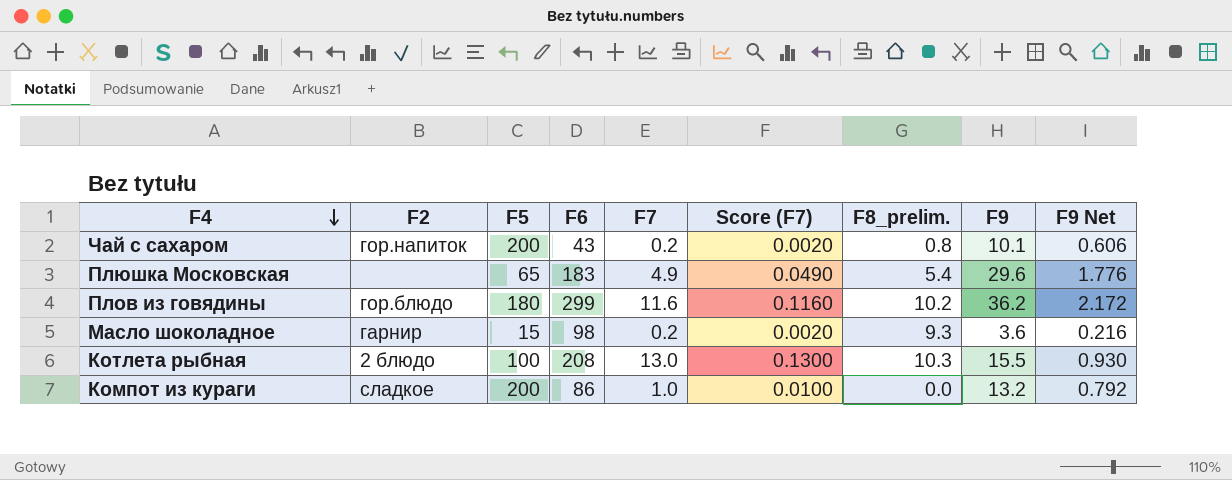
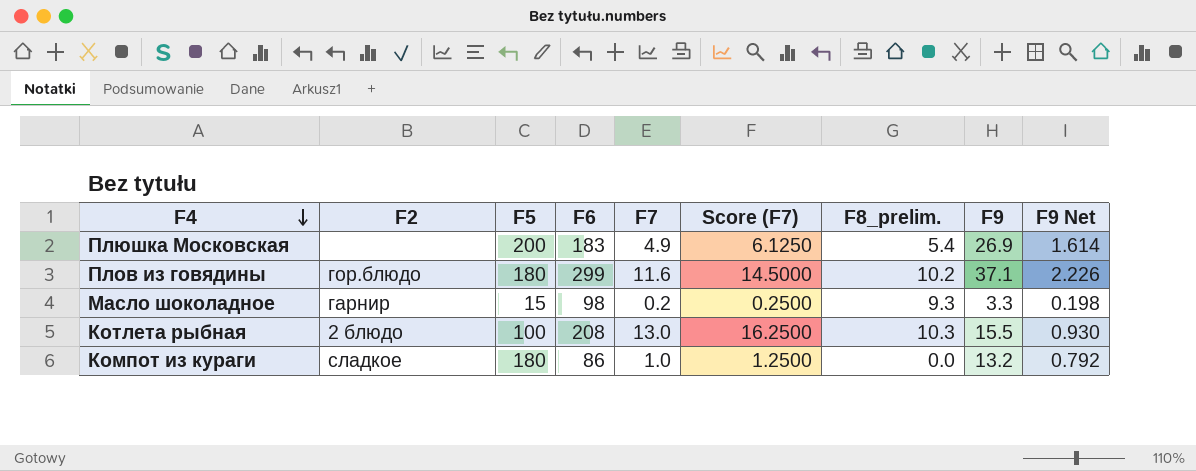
column Score (F7) | formula: [F7] * 0.01 -> [F7] * 1.25
row Чай с сахаром: гор.напиток | 200 | 43 | 0.2 | 0.0020 | 0.8 | 10.1 | 0.606 -> none
Плюшка Московская | F5: 65 -> 200
Плюшка Московская | F9: 29.6 -> 26.9
Плюшка Московская | F9 Net: 1.776 -> 1.614
Плов из говядины | F9: 36.2 -> 37.1
Плов из говядины | F9 Net: 2.172 -> 2.226
Масло шоколадное | F9: 3.6 -> 3.3
Масло шоколадное | F9 Net: 0.216 -> 0.198
Компот из кураги | F5: 200 -> 180

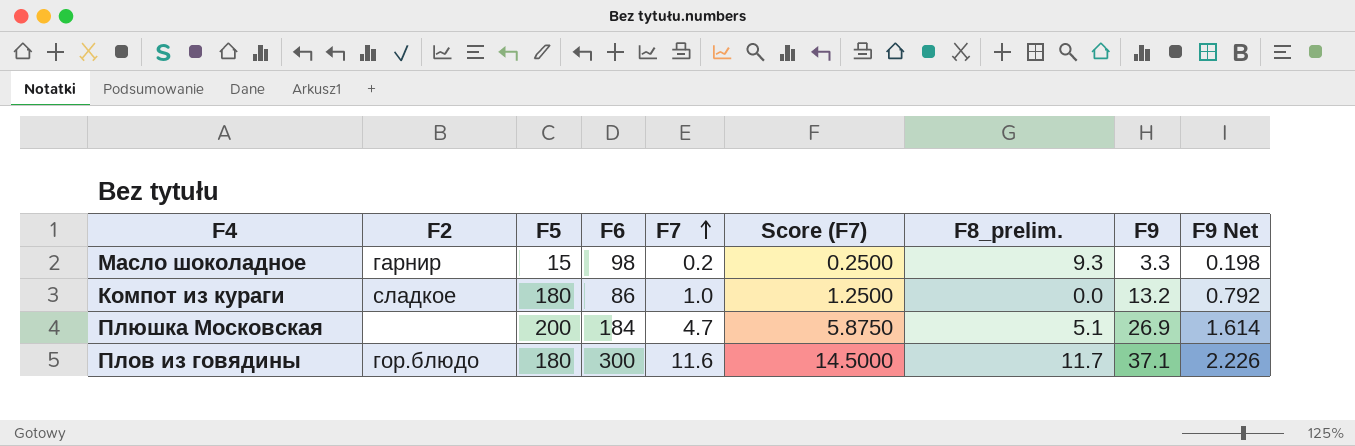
row order: F4 descending -> F7 ascending
row Котлета рыбная: 2 блюдо | 100 | 208 | 13.0 | 16.2500 | 10.3 | 15.5 | 0.930 -> none
Плюшка Московская | F6: 183 -> 184
Плюшка Московская | F7: 4.9 -> 4.7
Плюшка Московская | Score (F7): 6.1250 -> 5.8750
Плюшка Московская | F8_prelim.: 5.4 -> 5.1
Плов из говядины | F6: 299 -> 300
Плов из говядины | F8_prelim.: 10.2 -> 11.7

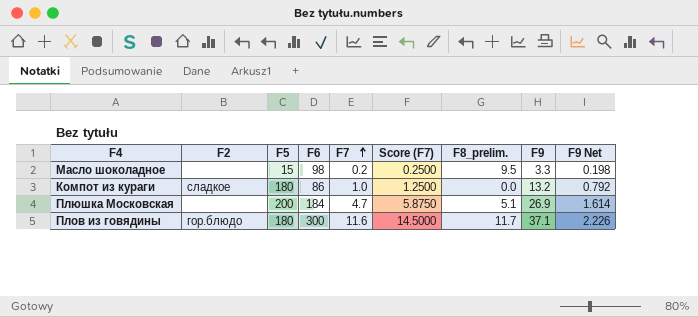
Масло шоколадное | F2: гарнир -> none
Масло шоколадное | F8_prelim.: 9.3 -> 9.5

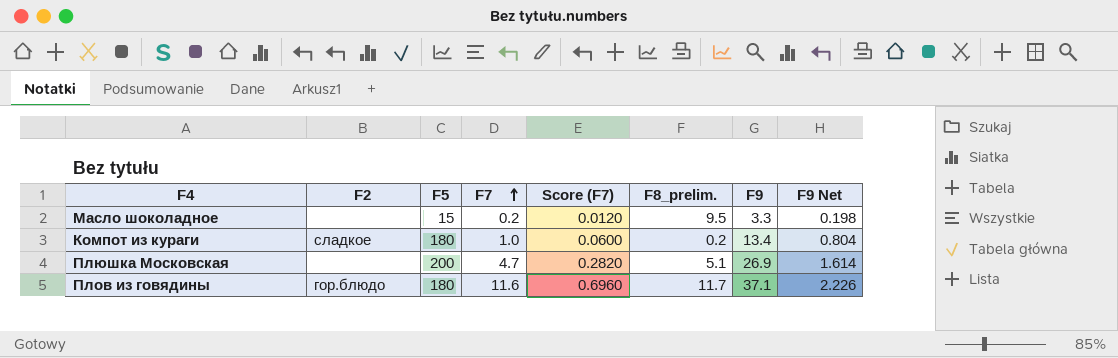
column F6 | position: 4 -> none
column Score (F7) | formula: [F7] * 1.25 -> [F7] * 0.06
Компот из кураги | F8_prelim.: 0.0 -> 0.2
Компот из кураги | F9: 13.2 -> 13.4
Компот из кураги | F9 Net: 0.792 -> 0.804

